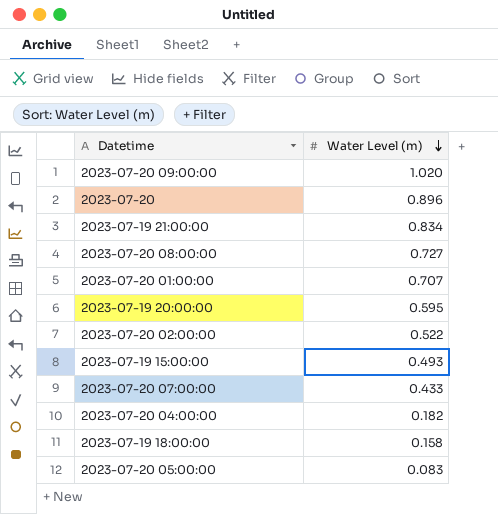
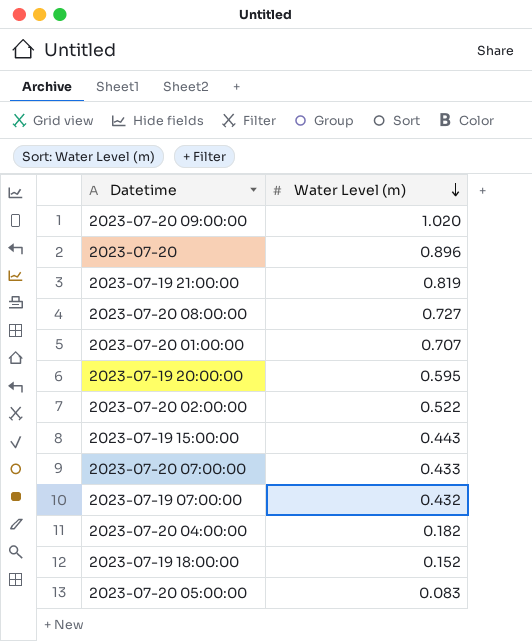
2023-07-19 21:00:00 | Water Level (m): 0.834 -> 0.819
2023-07-19 15:00:00 | Water Level (m): 0.493 -> 0.443
row 2023-07-19 07:00:00: none -> 0.432
2023-07-19 18:00:00 | Water Level (m): 0.158 -> 0.152

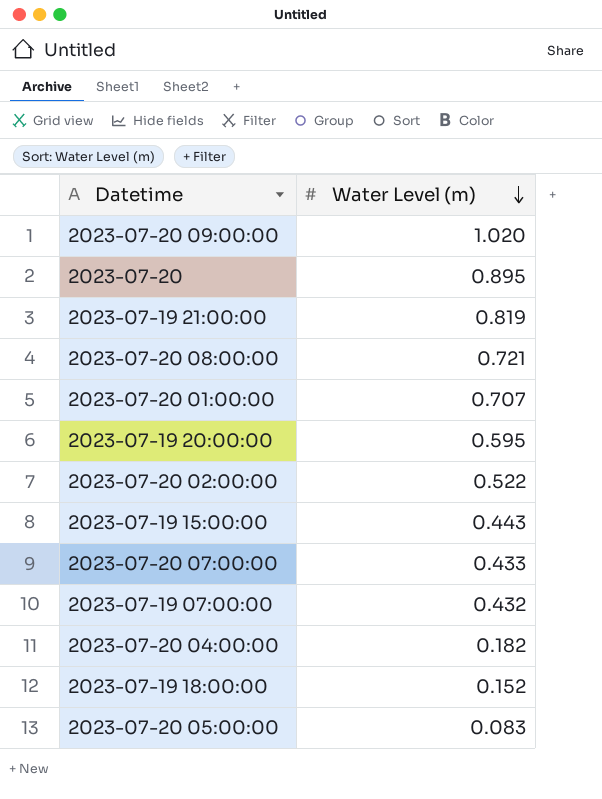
2023-07-20 | Water Level (m): 0.896 -> 0.895
2023-07-20 08:00:00 | Water Level (m): 0.727 -> 0.721

